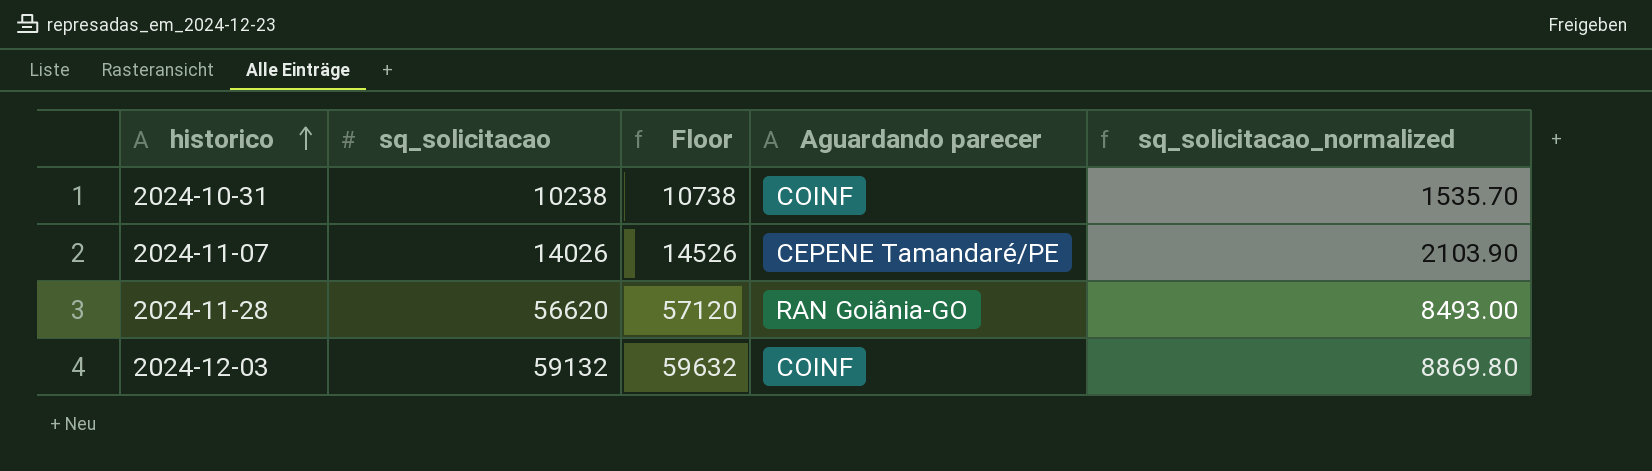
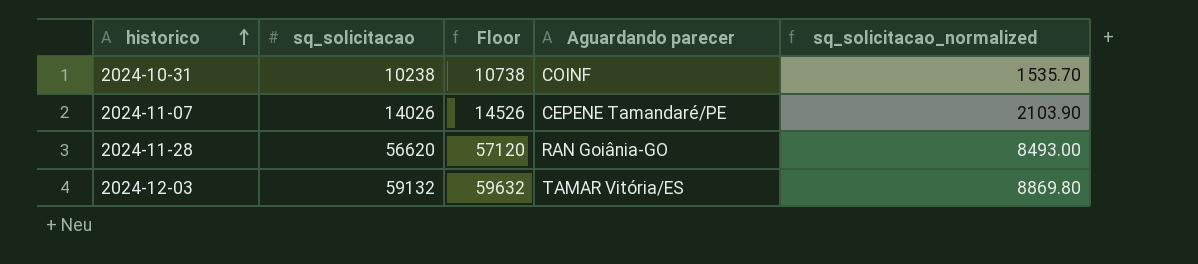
2024-12-03 | Aguardando parecer: COINF -> TAMAR Vitória/ES

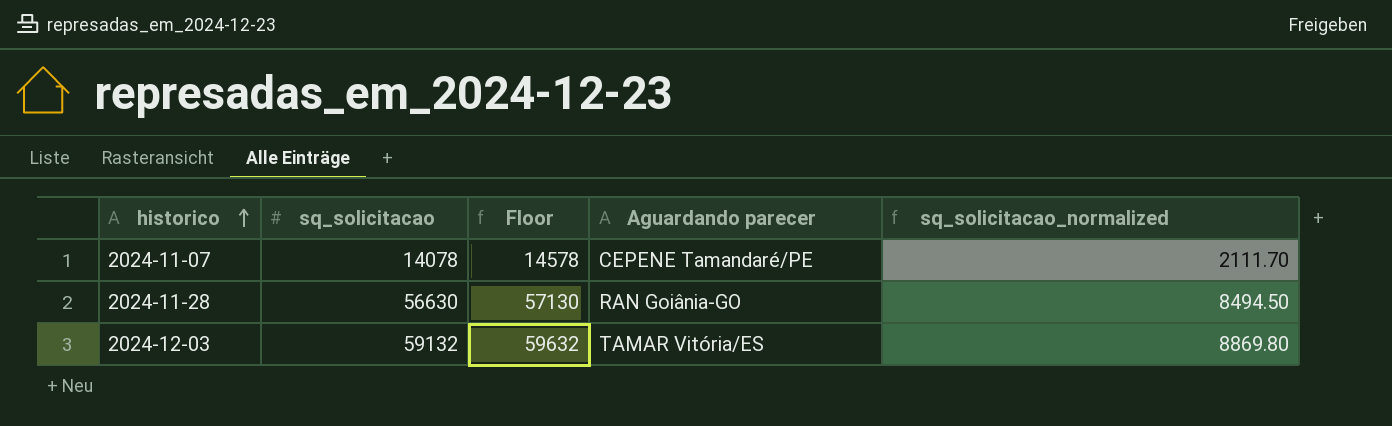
row 2024-10-31: 10238 | 10738 | COINF | 1535.70 -> none
2024-11-07 | sq_solicitacao: 14026 -> 14078
2024-11-07 | Floor: 14526 -> 14578
2024-11-07 | sq_solicitacao_normalized: 2103.90 -> 2111.70
2024-11-28 | sq_solicitacao: 56620 -> 56630
2024-11-28 | Floor: 57120 -> 57130
2024-11-28 | sq_solicitacao_normalized: 8493.00 -> 8494.50

